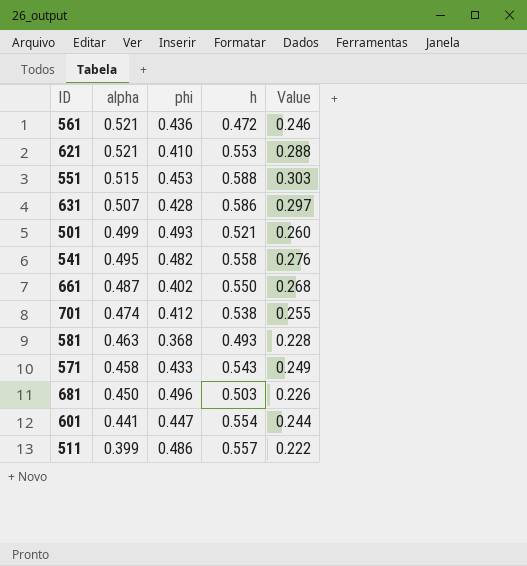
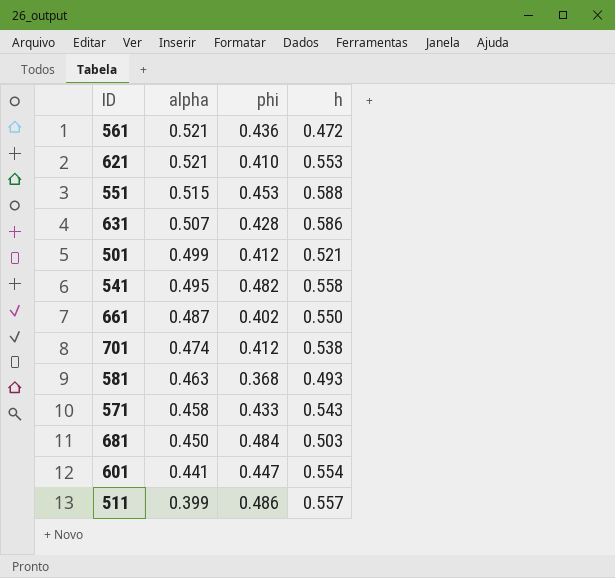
column Value | formula: [alpha] * [h] -> none
501 | phi: 0.493 -> 0.412
681 | phi: 0.496 -> 0.484

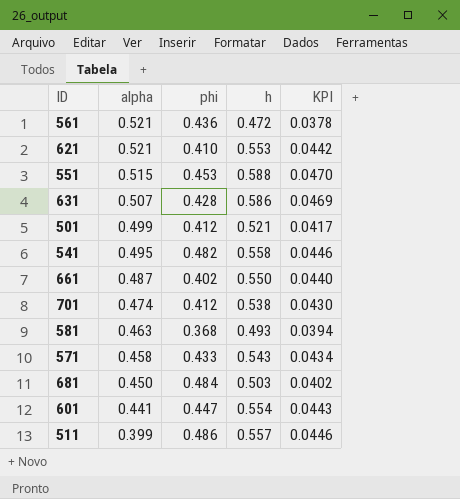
column KPI | formula: none -> [h] * 0.08

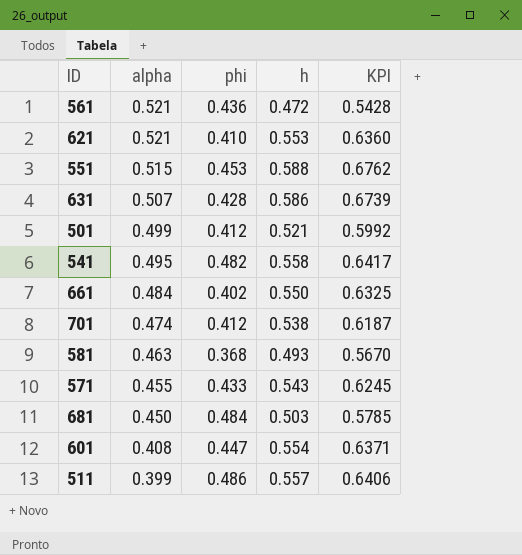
column KPI | formula: [h] * 0.08 -> [h] * 1.15
661 | alpha: 0.487 -> 0.484
571 | alpha: 0.458 -> 0.455
601 | alpha: 0.441 -> 0.408

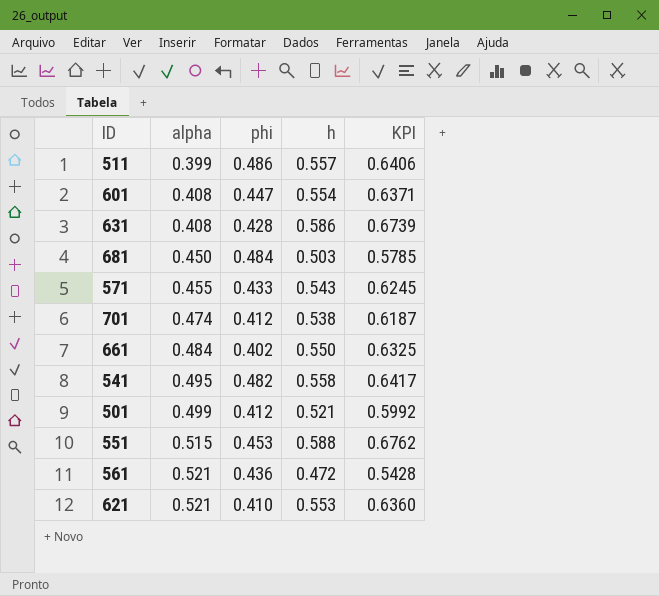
row order: alpha descending -> alpha ascending
row 581: 0.463 | 0.368 | 0.493 | 0.5670 -> none
631 | alpha: 0.507 -> 0.408

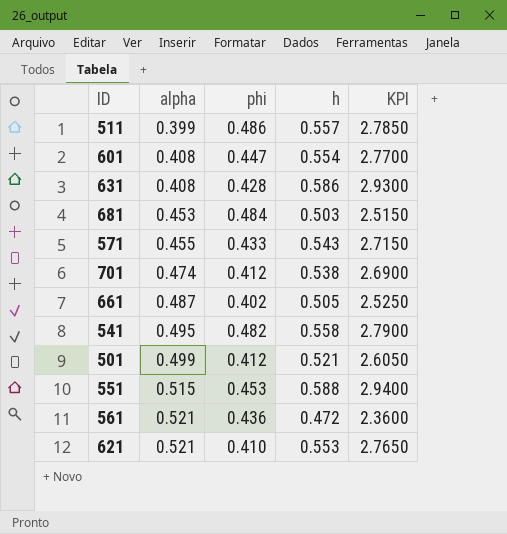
column KPI | formula: [h] * 1.15 -> [h] * 5
681 | alpha: 0.450 -> 0.453
661 | alpha: 0.484 -> 0.487
661 | h: 0.550 -> 0.505

